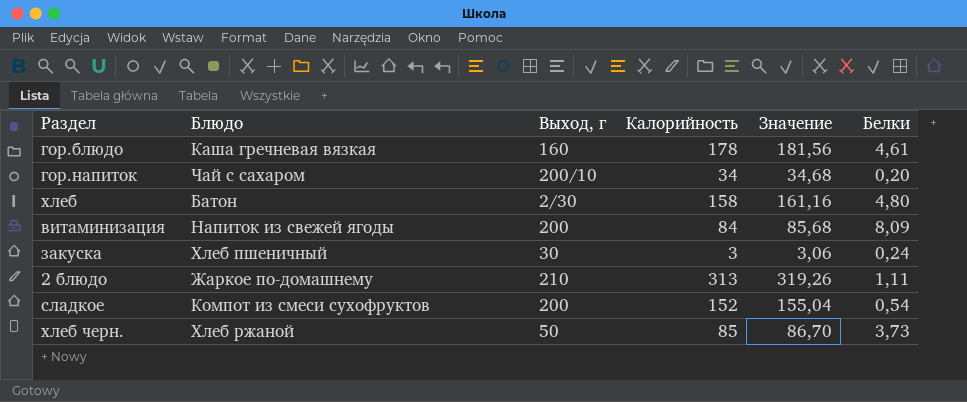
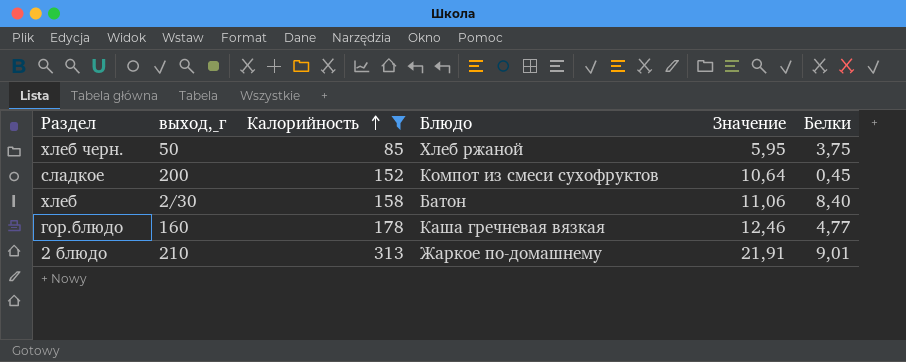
filter: none -> Калорийность >= 85
row order: none -> Калорийность ascending
column name: Выход, г -> выход,_г
column Блюдо | position: 2 -> 4
column Значение | formula: [Калорийность] * 1,02 -> [Калорийность] * 0,07
хлеб черн. | Белки: 3,73 -> 3,75
сладкое | Белки: 0,54 -> 0,45
хлеб | Белки: 4,80 -> 8,40
гор.блюдо | Белки: 4,61 -> 4,77
2 блюдо | Белки: 1,11 -> 9,01

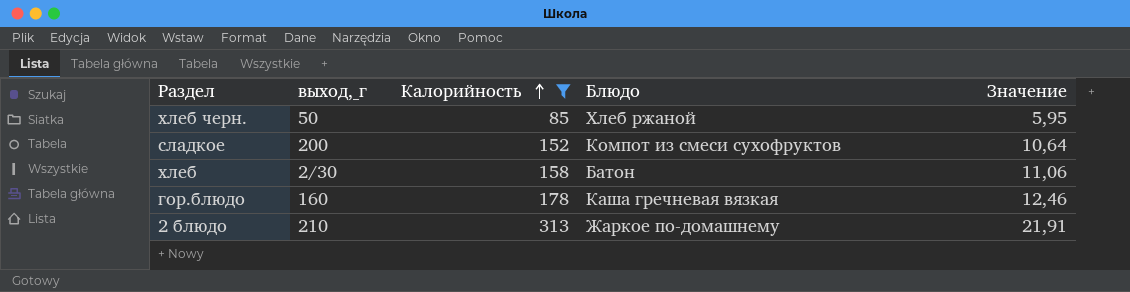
column Белки | position: 6 -> none

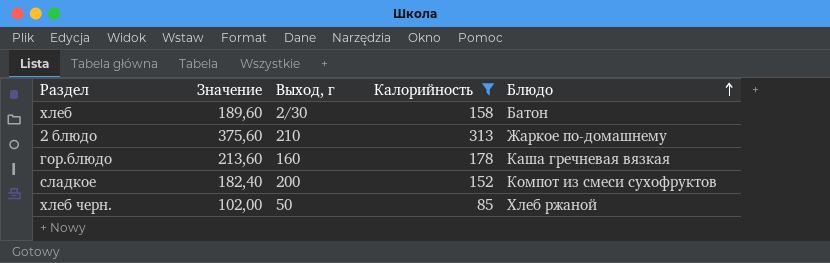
row order: Калорийность ascending -> Блюдо ascending
column Значение | formula: [Калорийность] * 0,07 -> [Калорийность] * 1,2
column Значение | position: 5 -> 2
column name: выход,_г -> Выход, г

